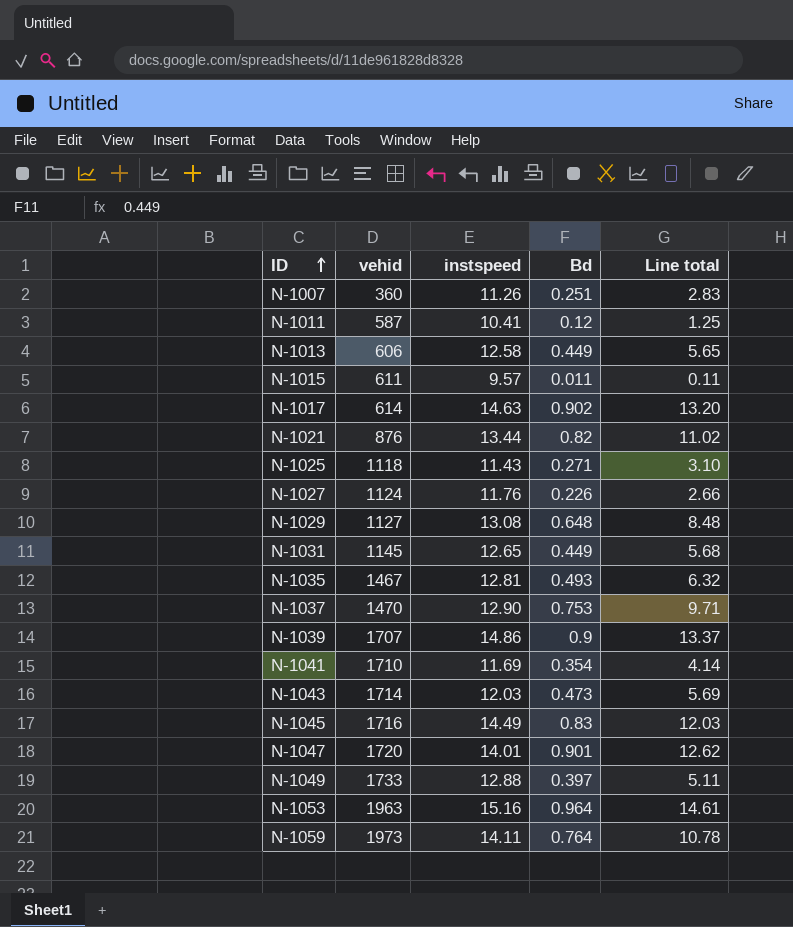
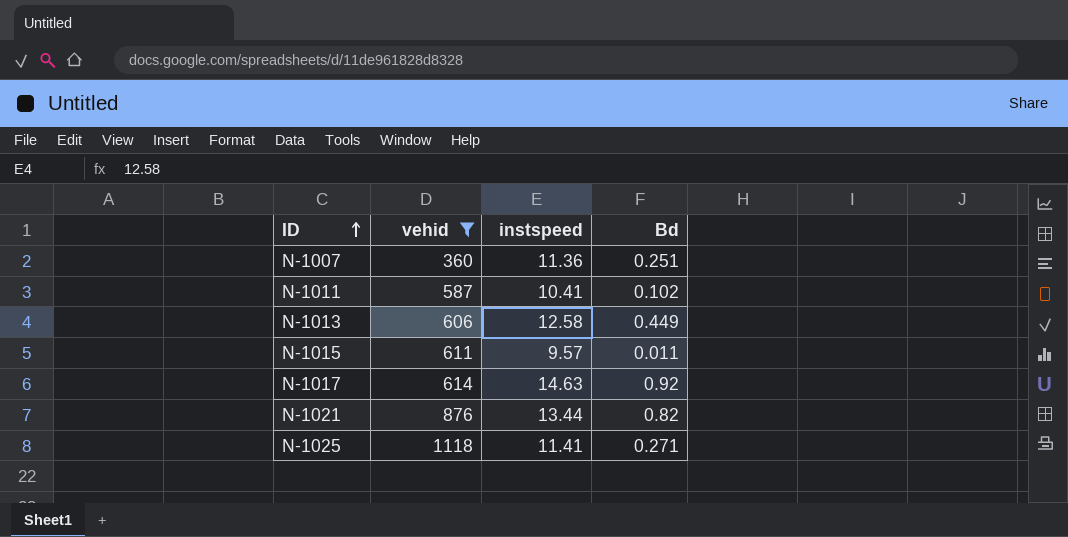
filter: none -> vehid <= 1118
column Line total | formula: [instspeed] * [Bd] -> none
N-1007 | instspeed: 11.26 -> 11.36
N-1011 | Bd: 0.12 -> 0.102
N-1017 | Bd: 0.902 -> 0.92
N-1025 | instspeed: 11.43 -> 11.41

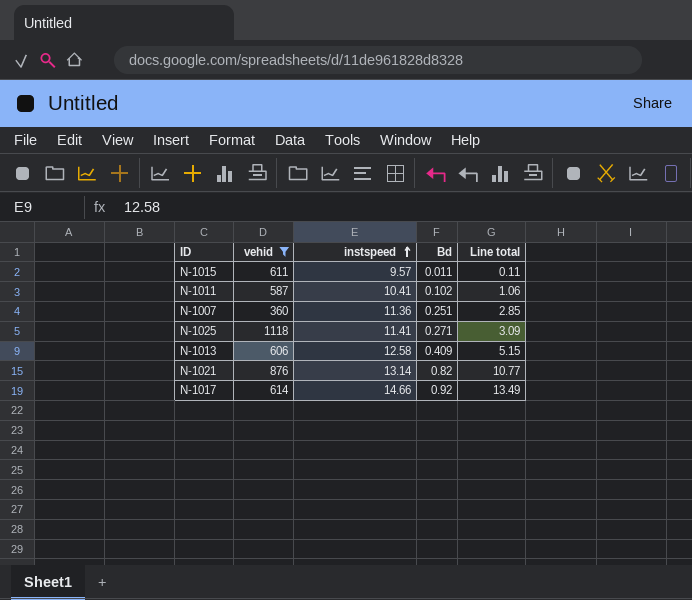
row order: ID ascending -> instspeed ascending
column Line total | formula: none -> [instspeed] * [Bd]
N-1013 | Bd: 0.449 -> 0.409
N-1021 | instspeed: 13.44 -> 13.14
N-1017 | instspeed: 14.63 -> 14.66

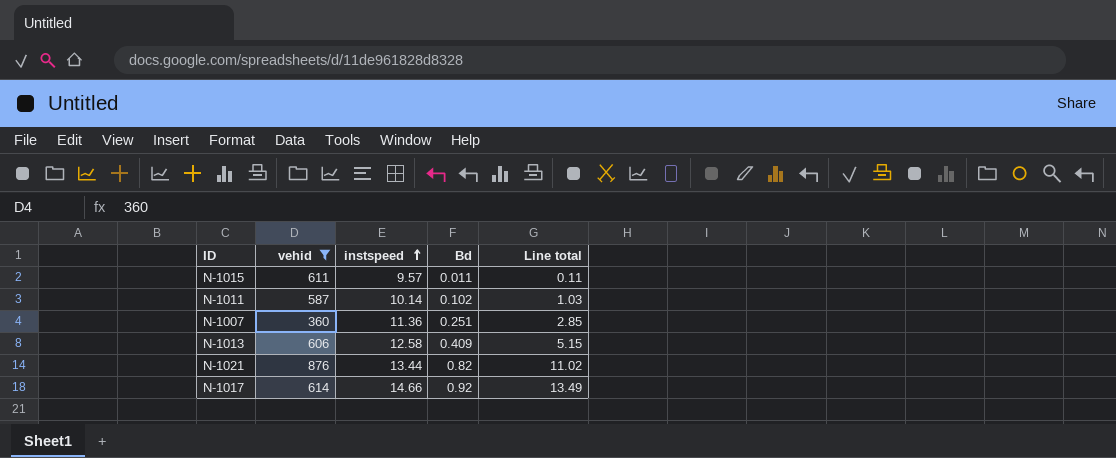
row N-1025: 1118 | 11.41 | 0.271 | 3.09 -> none
N-1011 | instspeed: 10.41 -> 10.14
N-1011 | Line total: 1.06 -> 1.03
N-1021 | instspeed: 13.14 -> 13.44
N-1021 | Line total: 10.77 -> 11.02

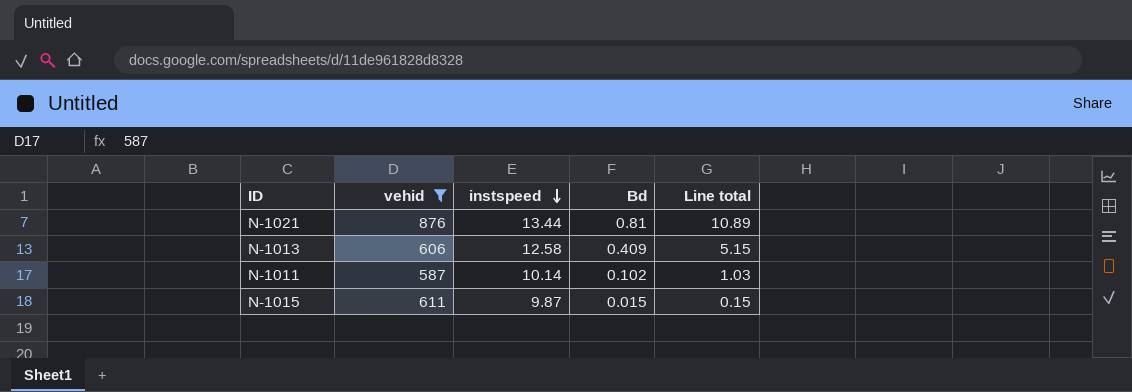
row order: instspeed ascending -> instspeed descending
row N-1007: 360 | 11.36 | 0.251 | 2.85 -> none
row N-1017: 614 | 14.66 | 0.92 | 13.49 -> none
N-1021 | Bd: 0.82 -> 0.81
N-1021 | Line total: 11.02 -> 10.89
N-1015 | instspeed: 9.57 -> 9.87
N-1015 | Bd: 0.011 -> 0.015
N-1015 | Line total: 0.11 -> 0.15

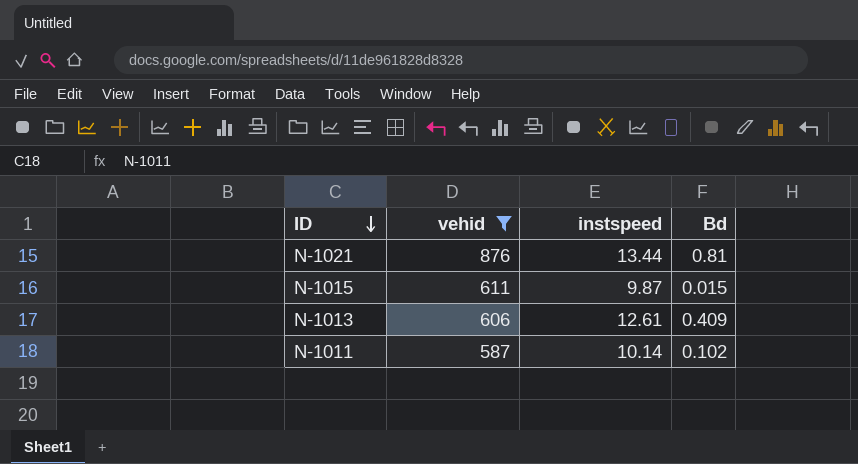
row order: instspeed descending -> ID descending
column Line total | formula: [instspeed] * [Bd] -> none
N-1013 | instspeed: 12.58 -> 12.61

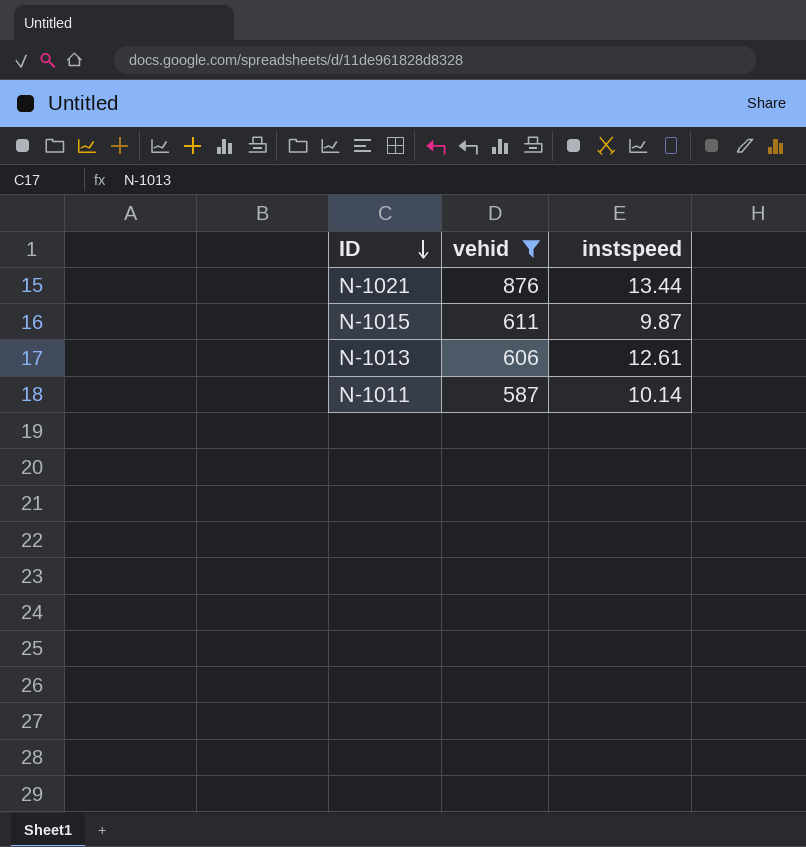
column Bd | position: 4 -> none

